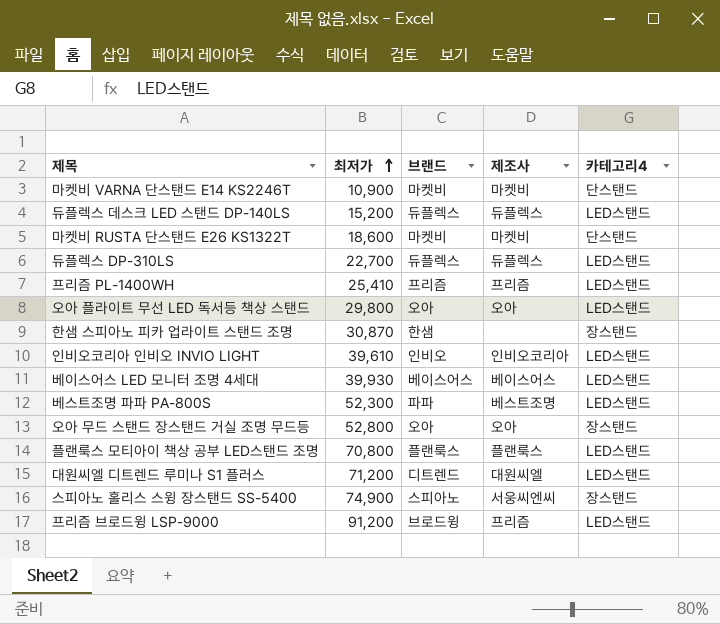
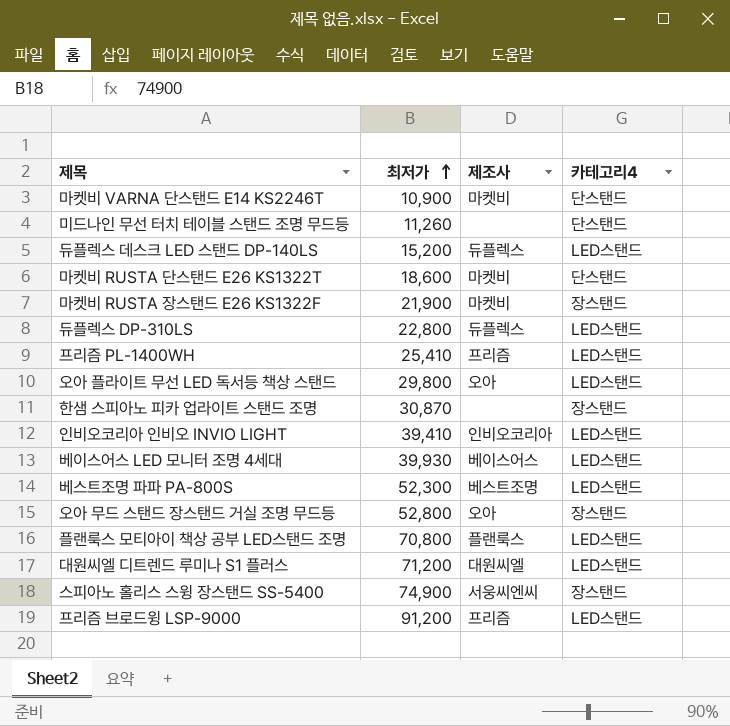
column 브랜드 | position: 3 -> none
row 미드나인 무선 터치 테이블 스탠드 조명 무드등: none -> 11,260 | none | 단스탠드
row 마켓비 RUSTA 장스탠드 E26 KS1322F: none -> 21,900 | 마켓비 | 장스탠드
듀플렉스 DP-310LS | 최저가: 22,700 -> 22,800
인비오코리아 인비오 INVIO LIGHT | 최저가: 39,610 -> 39,410

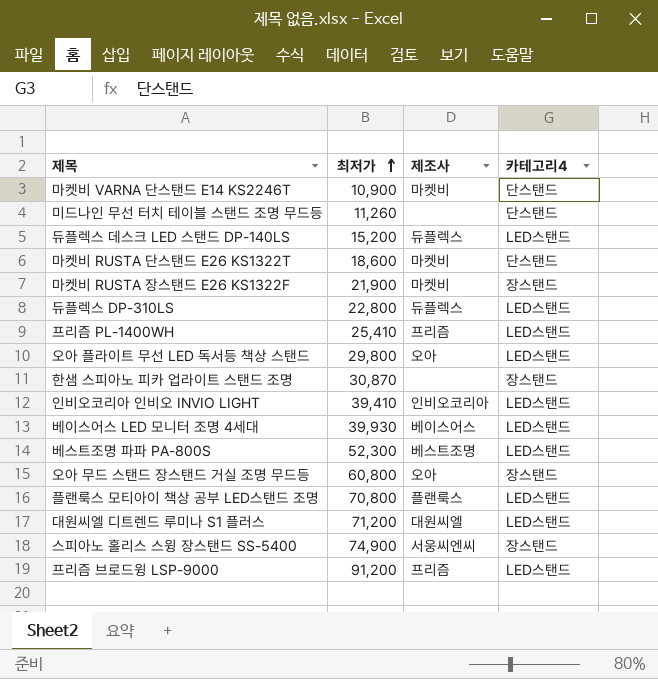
오아 무드 스탠드 장스탠드 거실 조명 무드등 | 최저가: 52,800 -> 60,800

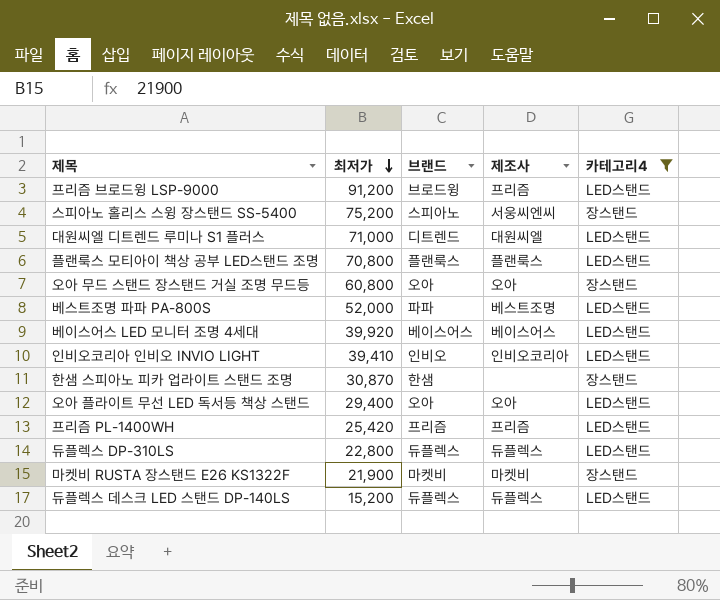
filter: none -> 카테고리4 != 단스탠드
row order: 최저가 ascending -> 최저가 descending
column 브랜드 | position: none -> 3
스피아노 홀리스 스윙 장스탠드 SS-5400 | 최저가: 74,900 -> 75,200
대원씨엘 디트렌드 루미나 S1 플러스 | 최저가: 71,200 -> 71,000
베스트조명 파파 PA-800S | 최저가: 52,300 -> 52,000
베이스어스 LED 모니터 조명 4세대 | 최저가: 39,930 -> 39,920
오아 플라이트 무선 LED 독서등 책상 스탠드 | 최저가: 29,800 -> 29,400
프리즘 PL-1400WH | 최저가: 25,410 -> 25,420

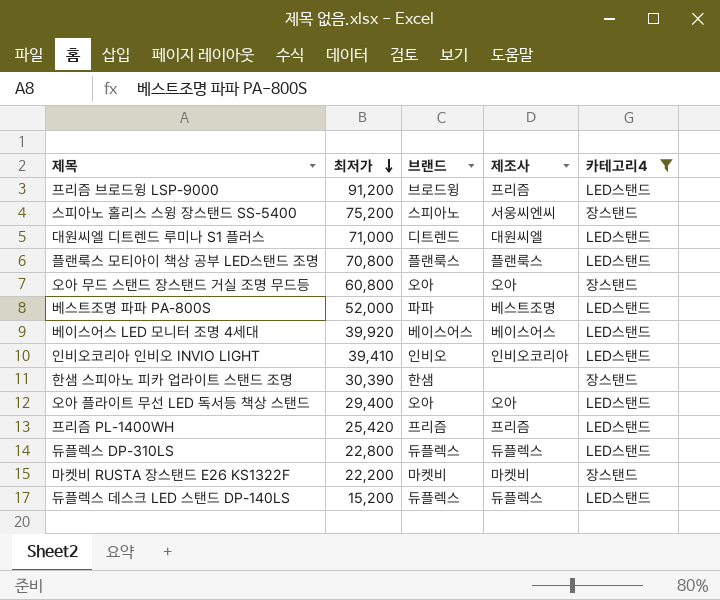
한샘 스피아노 피카 업라이트 스탠드 조명 | 최저가: 30,870 -> 30,390
마켓비 RUSTA 장스탠드 E26 KS1322F | 최저가: 21,900 -> 22,200

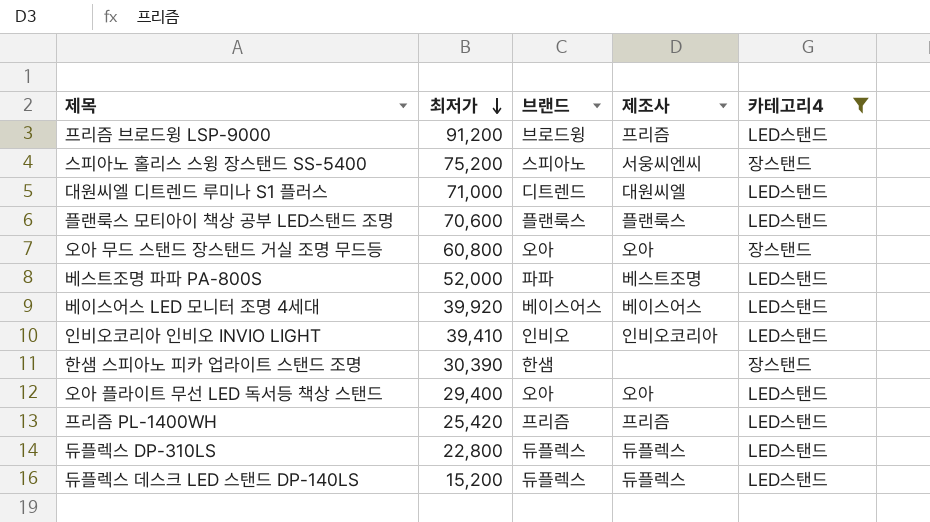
row 마켓비 RUSTA 장스탠드 E26 KS1322F: 22,200 | 마켓비 | 마켓비 | 장스탠드 -> none
플랜룩스 모티아이 책상 공부 LED스탠드 조명 | 최저가: 70,800 -> 70,600

